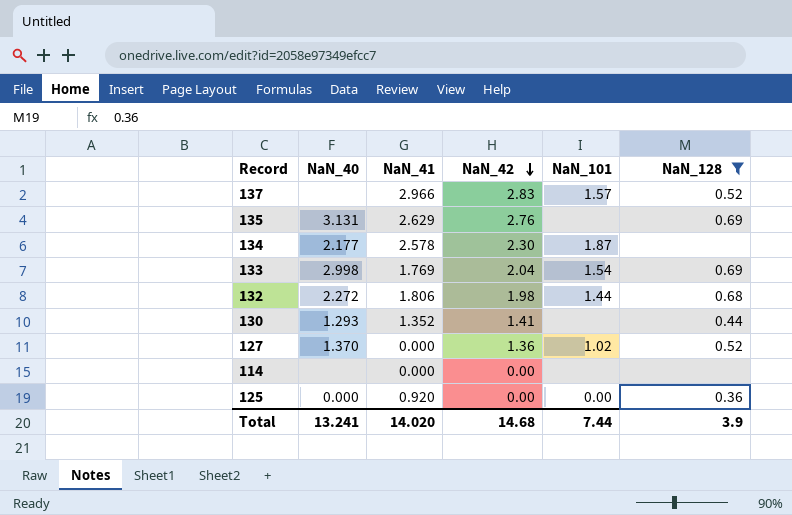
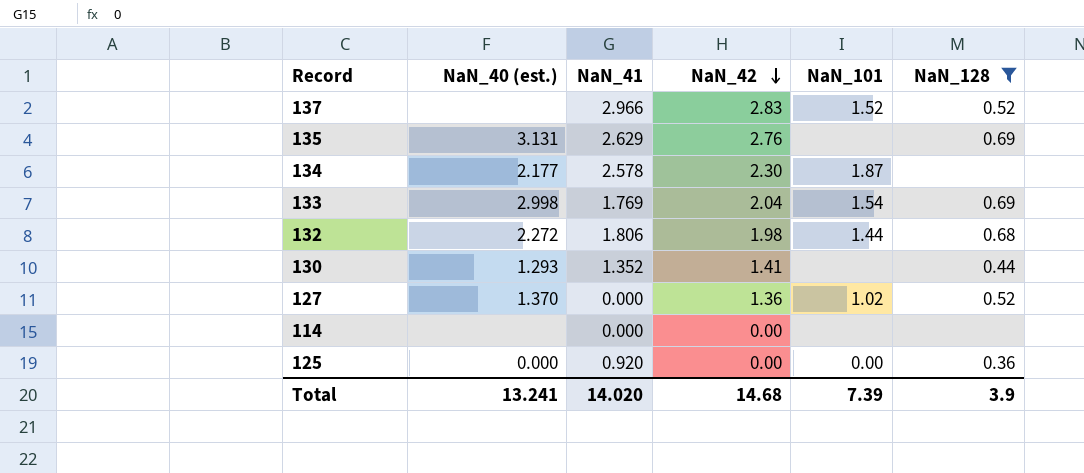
column name: NaN_40 -> NaN_40 (est.)
137 | NaN_101: 1.57 -> 1.52
Total | NaN_101: 7.44 -> 7.39

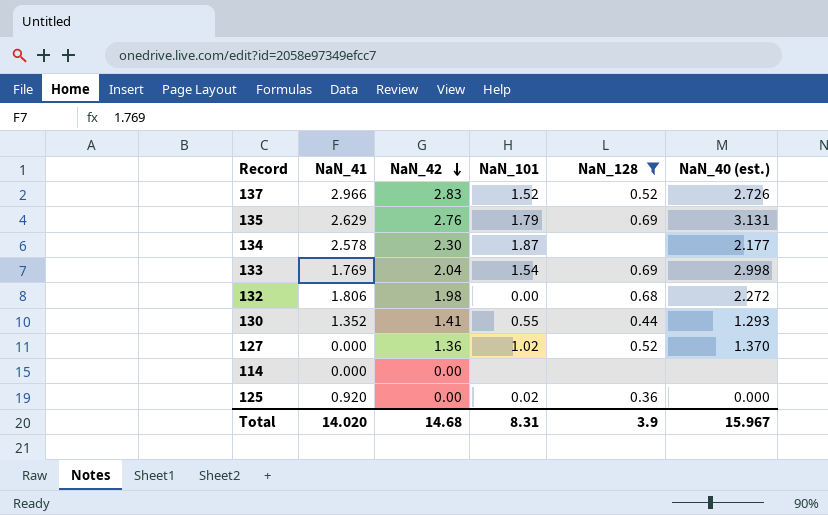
column NaN_40 (est.) | position: 2 -> 6
137 | NaN_40 (est.): none -> 2.726
135 | NaN_101: none -> 1.79
132 | NaN_101: 1.44 -> 0.00
130 | NaN_101: none -> 0.55
125 | NaN_101: 0.00 -> 0.02
Total | NaN_101: 7.39 -> 8.31
Total | NaN_40 (est.): 13.241 -> 15.967

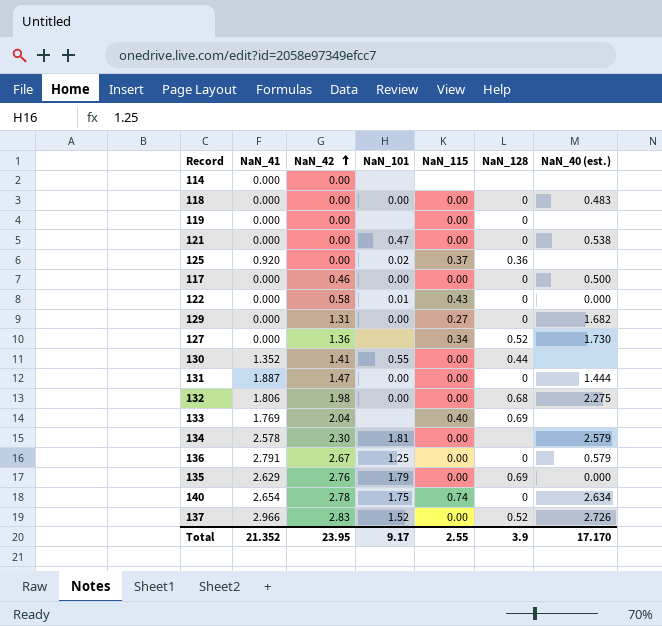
filter: NaN_128 != 0 -> none
row order: NaN_42 descending -> NaN_42 ascending
column NaN_115 | position: none -> 5
125 | NaN_40 (est.): 0.000 -> none
127 | NaN_101: 1.02 -> none
127 | NaN_40 (est.): 1.370 -> 1.730
130 | NaN_40 (est.): 1.293 -> none
132 | NaN_40 (est.): 2.272 -> 2.275
133 | NaN_101: 1.54 -> none
133 | NaN_40 (est.): 2.998 -> none
134 | NaN_101: 1.87 -> 1.81
134 | NaN_40 (est.): 2.177 -> 2.579
135 | NaN_40 (est.): 3.131 -> 0.000
Total | NaN_41: 14.020 -> 21.352
Total | NaN_42: 14.68 -> 23.95
Total | NaN_101: 8.31 -> 9.17
Total | NaN_40 (est.): 15.967 -> 17.170

